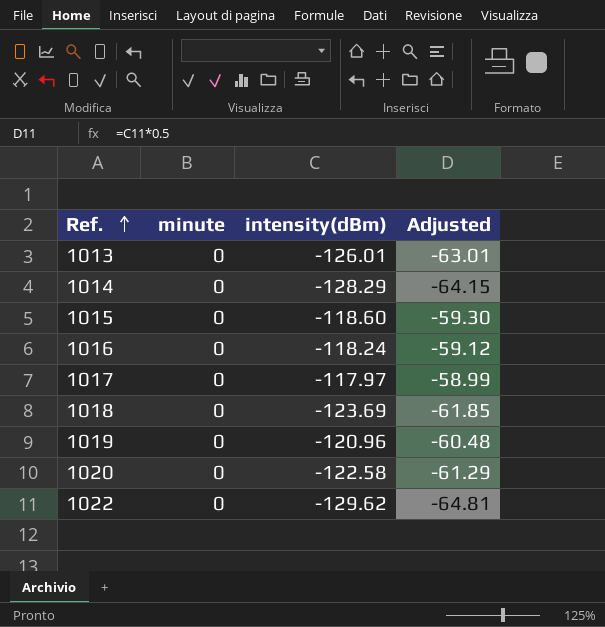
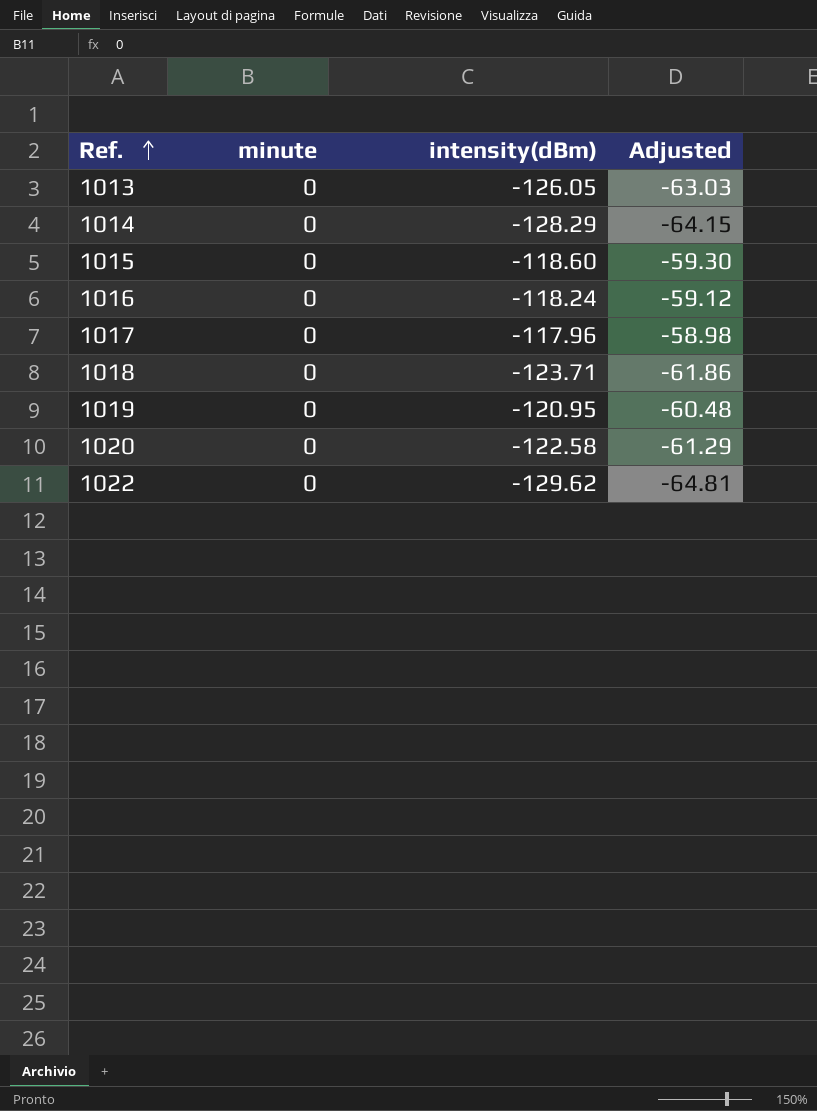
1013 | intensity(dBm): -126.01 -> -126.05
1013 | Adjusted: -63.01 -> -63.03
1017 | intensity(dBm): -117.97 -> -117.96
1017 | Adjusted: -58.99 -> -58.98
1018 | intensity(dBm): -123.69 -> -123.71
1018 | Adjusted: -61.85 -> -61.86
1019 | intensity(dBm): -120.96 -> -120.95

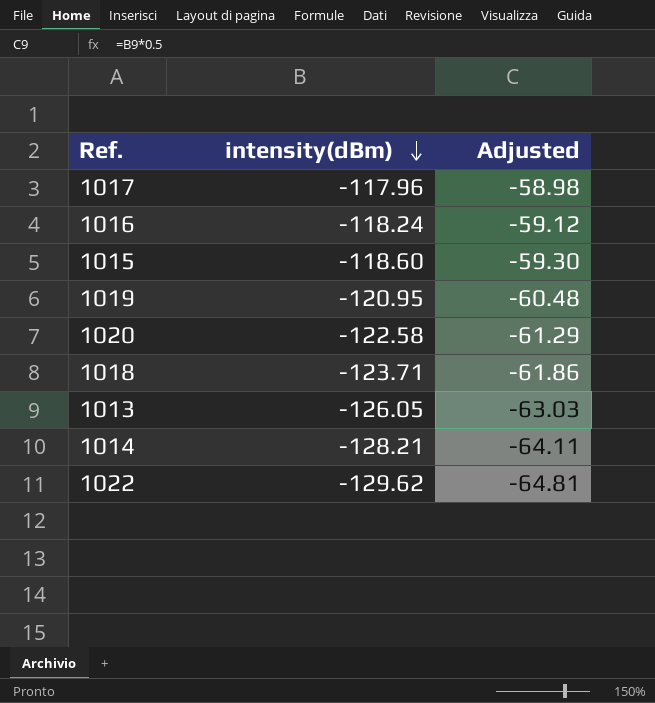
row order: Ref. ascending -> intensity(dBm) descending
column minute | position: 2 -> none
1014 | intensity(dBm): -128.29 -> -128.21
1014 | Adjusted: -64.15 -> -64.11

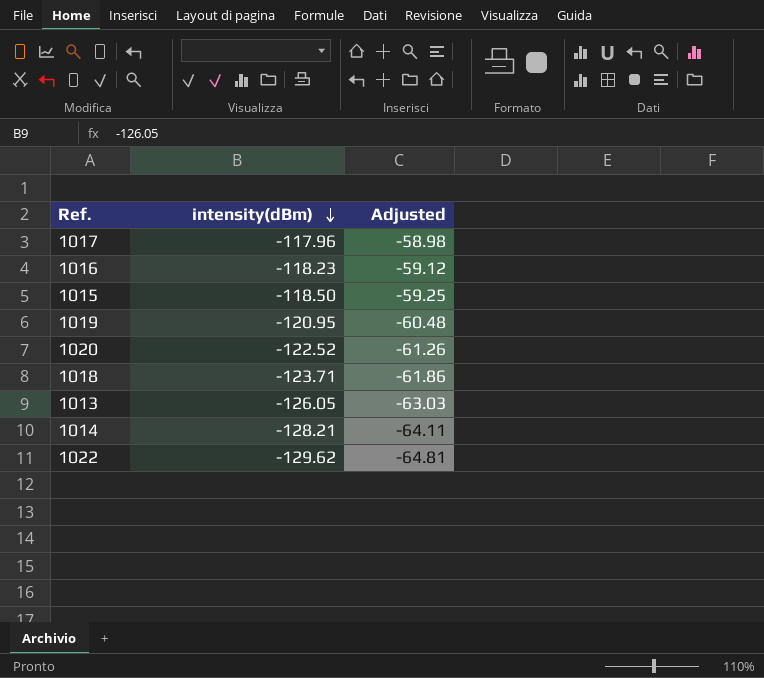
1016 | intensity(dBm): -118.24 -> -118.23
1015 | intensity(dBm): -118.60 -> -118.50
1015 | Adjusted: -59.30 -> -59.25
1020 | intensity(dBm): -122.58 -> -122.52
1020 | Adjusted: -61.29 -> -61.26

